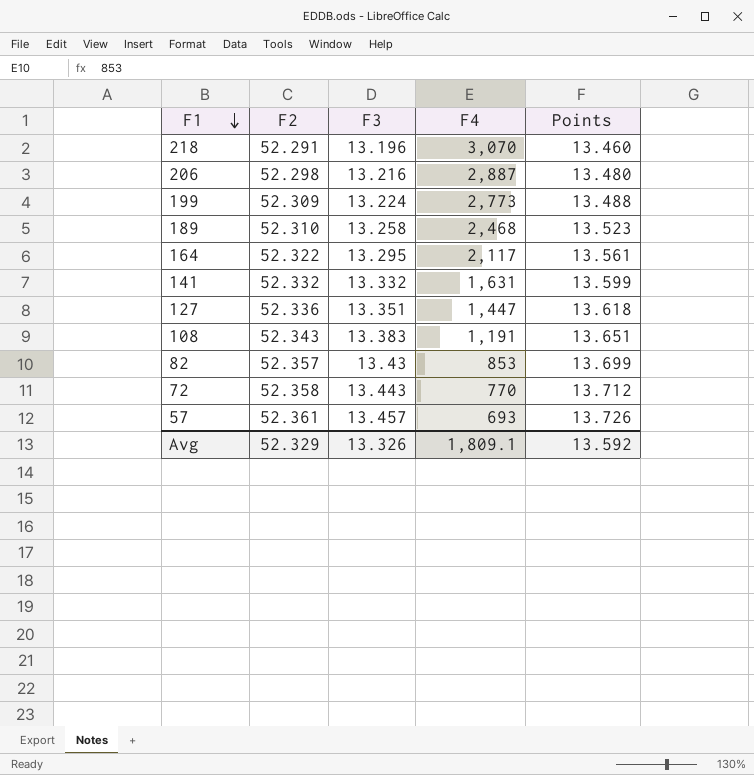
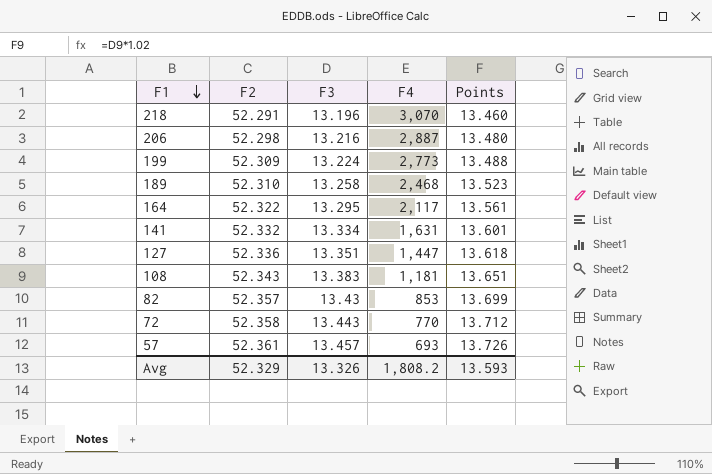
141 | F3: 13.332 -> 13.334
141 | Points: 13.599 -> 13.601
108 | F4: 1,191 -> 1,181
Avg | F4: 1,809.1 -> 1,808.2
Avg | Points: 13.592 -> 13.593

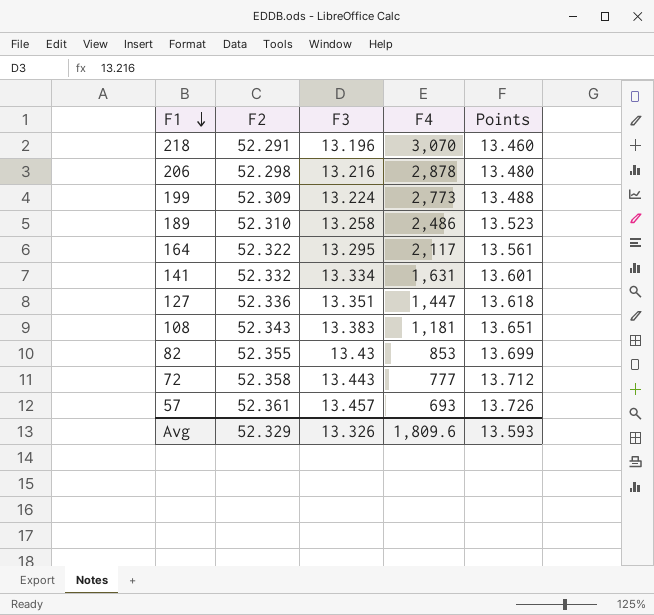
206 | F4: 2,887 -> 2,878
189 | F4: 2,468 -> 2,486
82 | F2: 52.357 -> 52.355
72 | F4: 770 -> 777
Avg | F4: 1,808.2 -> 1,809.6

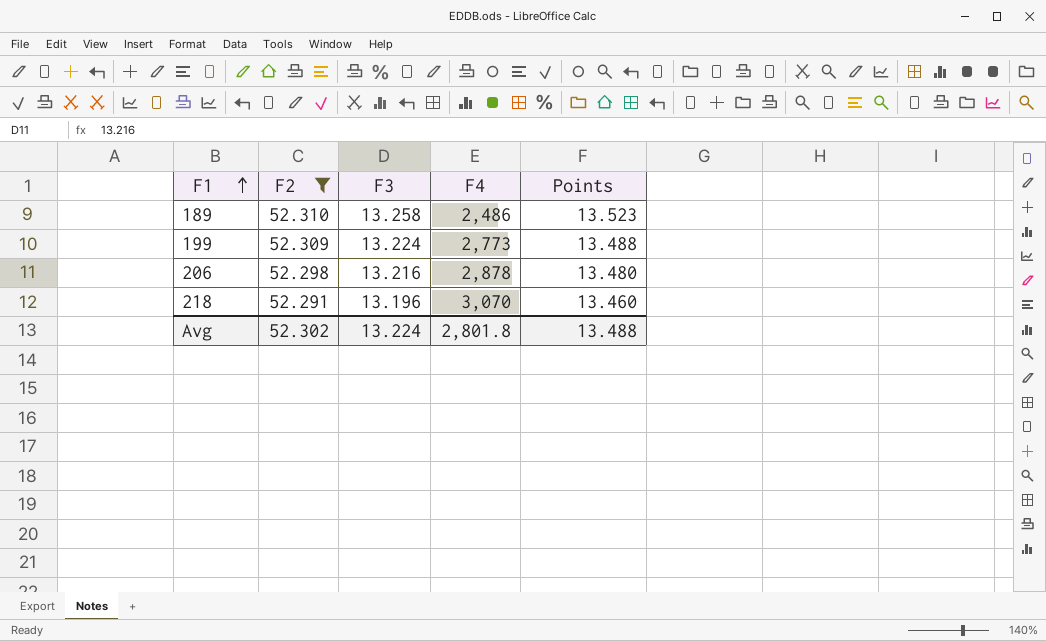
filter: none -> F2 <= 52.310
row order: F1 descending -> F1 ascending
Avg | F2: 52.329 -> 52.302
Avg | F3: 13.326 -> 13.224
Avg | F4: 1,809.6 -> 2,801.8
Avg | Points: 13.593 -> 13.488

